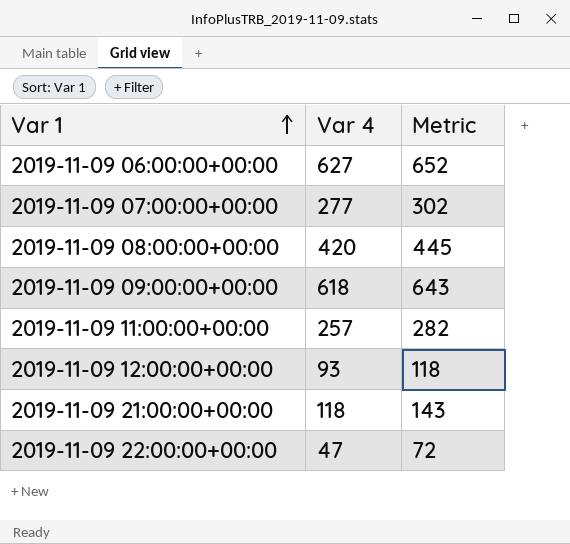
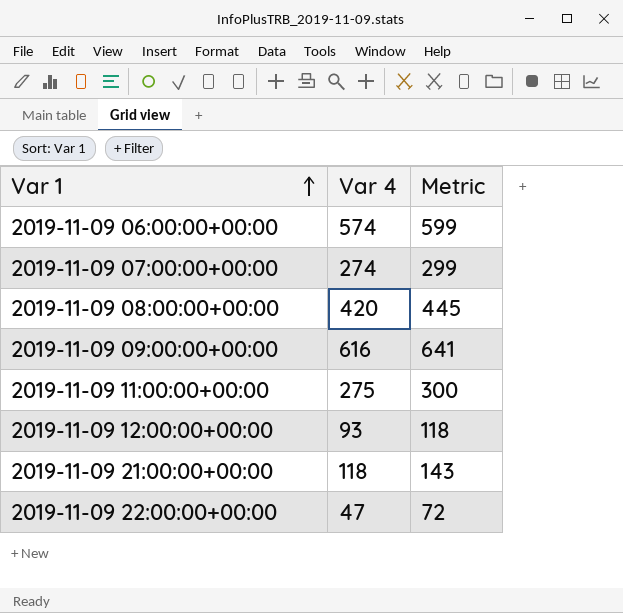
2019-11-09 06:00:00+00:00 | Var 4: 627 -> 574
2019-11-09 06:00:00+00:00 | Metric: 652 -> 599
2019-11-09 07:00:00+00:00 | Var 4: 277 -> 274
2019-11-09 07:00:00+00:00 | Metric: 302 -> 299
2019-11-09 09:00:00+00:00 | Var 4: 618 -> 616
2019-11-09 09:00:00+00:00 | Metric: 643 -> 641
2019-11-09 11:00:00+00:00 | Var 4: 257 -> 275
2019-11-09 11:00:00+00:00 | Metric: 282 -> 300

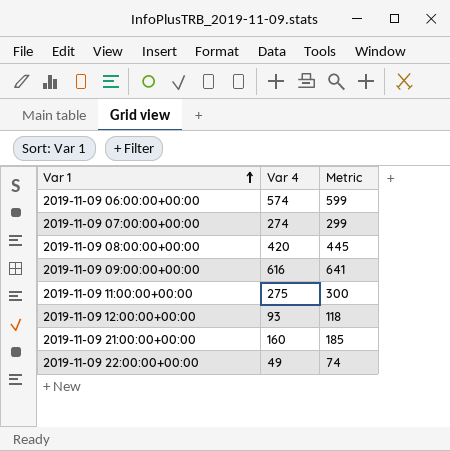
2019-11-09 21:00:00+00:00 | Var 4: 118 -> 160
2019-11-09 21:00:00+00:00 | Metric: 143 -> 185
2019-11-09 22:00:00+00:00 | Var 4: 47 -> 49
2019-11-09 22:00:00+00:00 | Metric: 72 -> 74

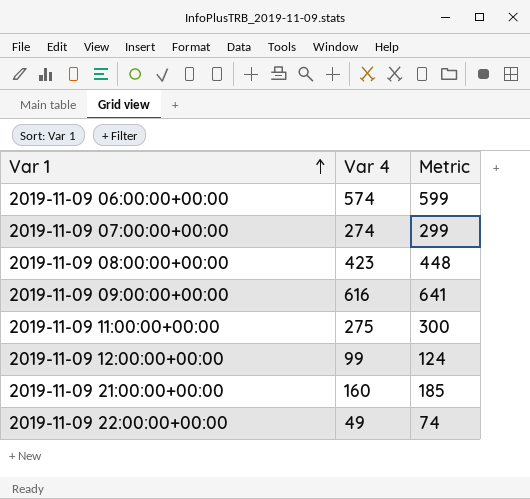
2019-11-09 08:00:00+00:00 | Var 4: 420 -> 423
2019-11-09 08:00:00+00:00 | Metric: 445 -> 448
2019-11-09 12:00:00+00:00 | Var 4: 93 -> 99
2019-11-09 12:00:00+00:00 | Metric: 118 -> 124

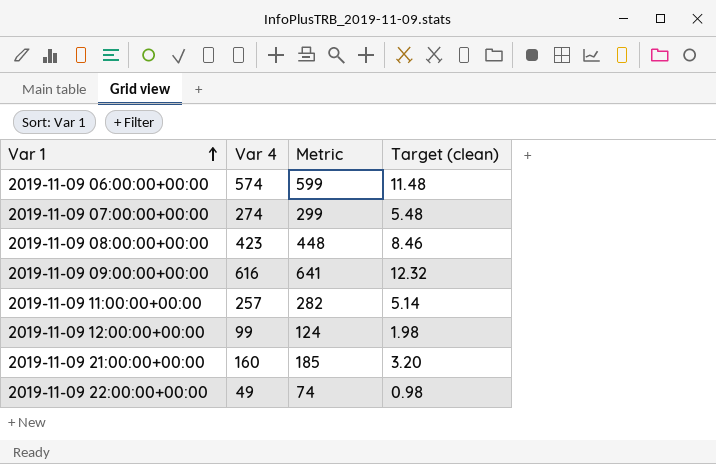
column Target (clean) | formula: none -> [Var 4] * 0.02
2019-11-09 11:00:00+00:00 | Var 4: 275 -> 257
2019-11-09 11:00:00+00:00 | Metric: 300 -> 282

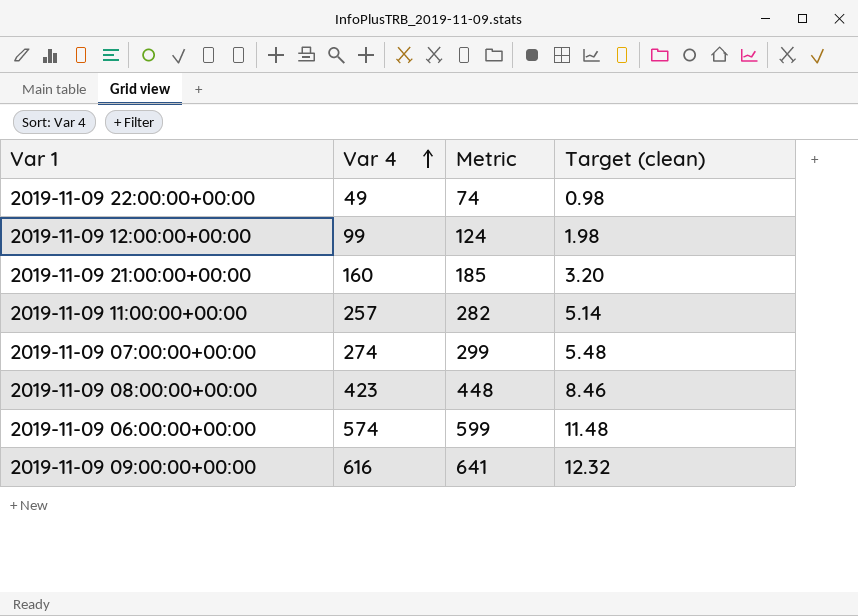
row order: Var 1 ascending -> Var 4 ascending

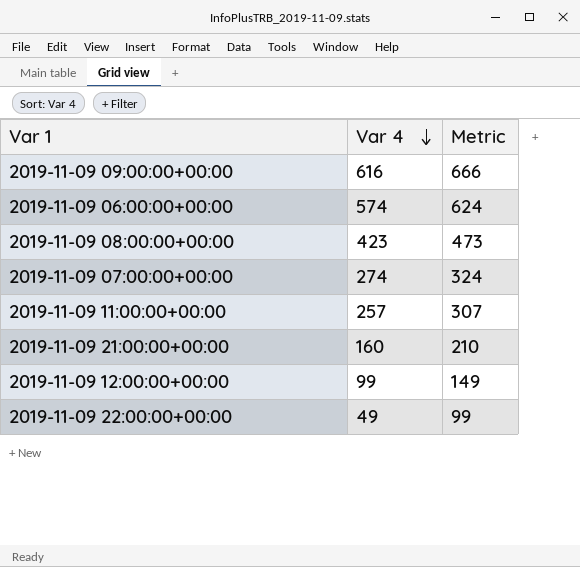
row order: Var 4 ascending -> Var 4 descending
column Target (clean) | formula: [Var 4] * 0.02 -> none
column Metric | formula: [Var 4] + 25 -> [Var 4] + 50

